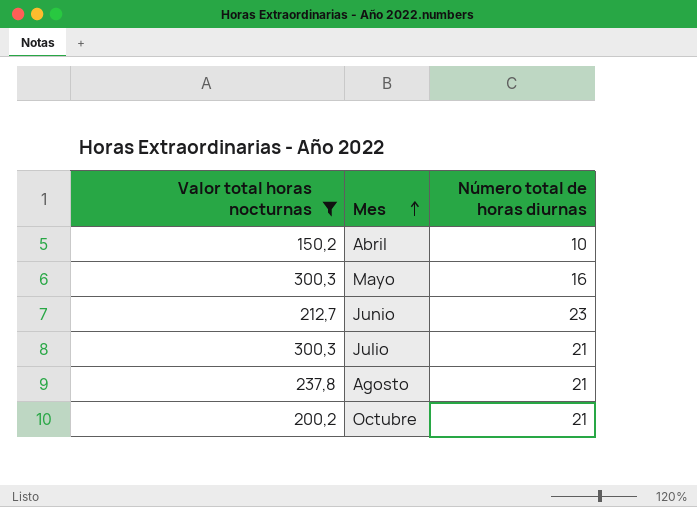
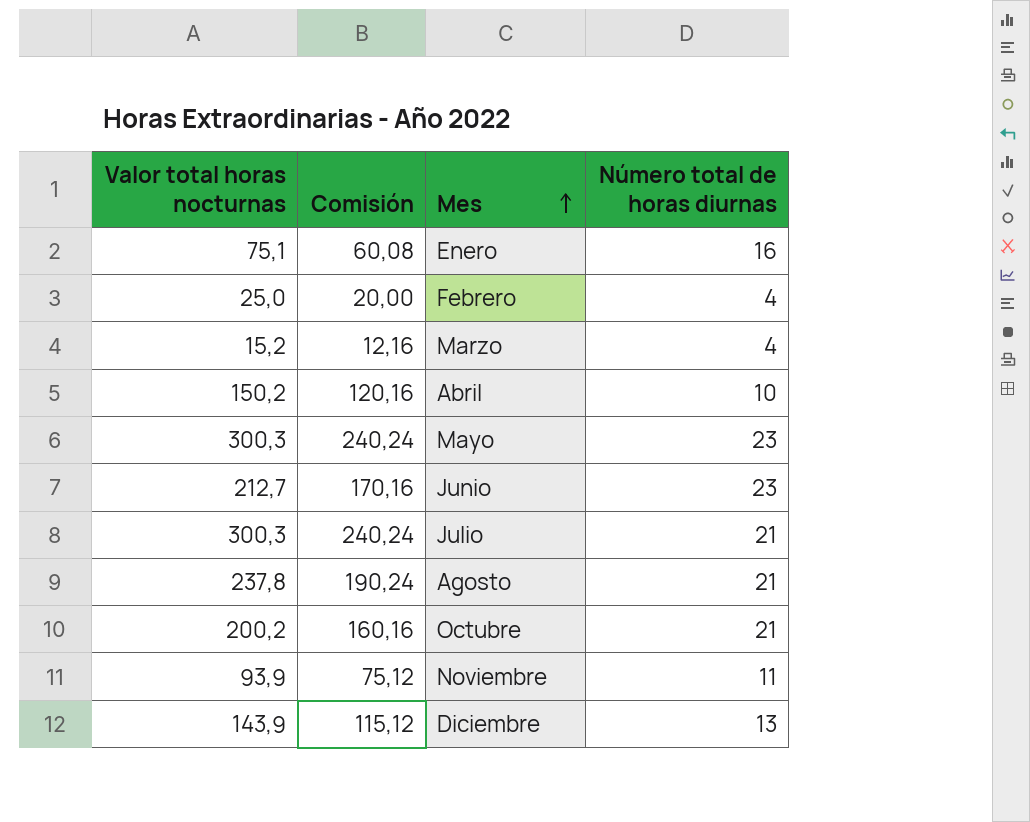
filter: Valor total horas nocturnas >= 150,2 -> none
column Comisión | formula: none -> [Valor total horas nocturnas] * 0,8
Mayo | Número total de horas diurnas: 16 -> 23

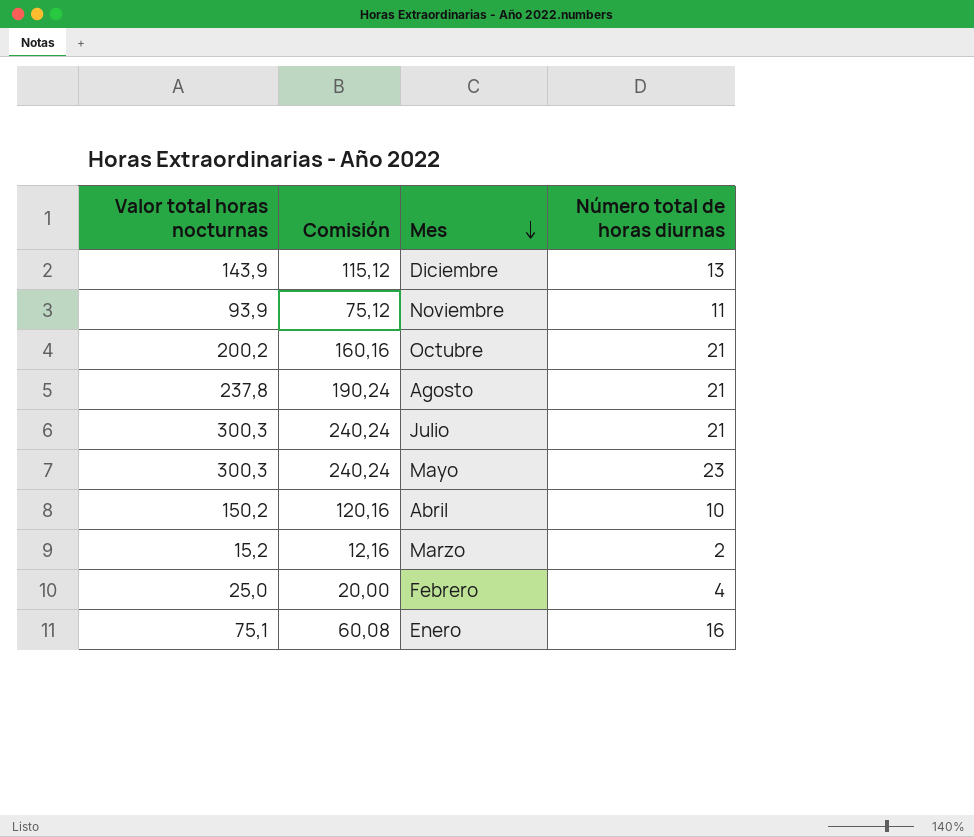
row order: Mes ascending -> Mes descending
row Junio: 212,7 | 170,16 | 23 -> none
Marzo | Número total de horas diurnas: 4 -> 2

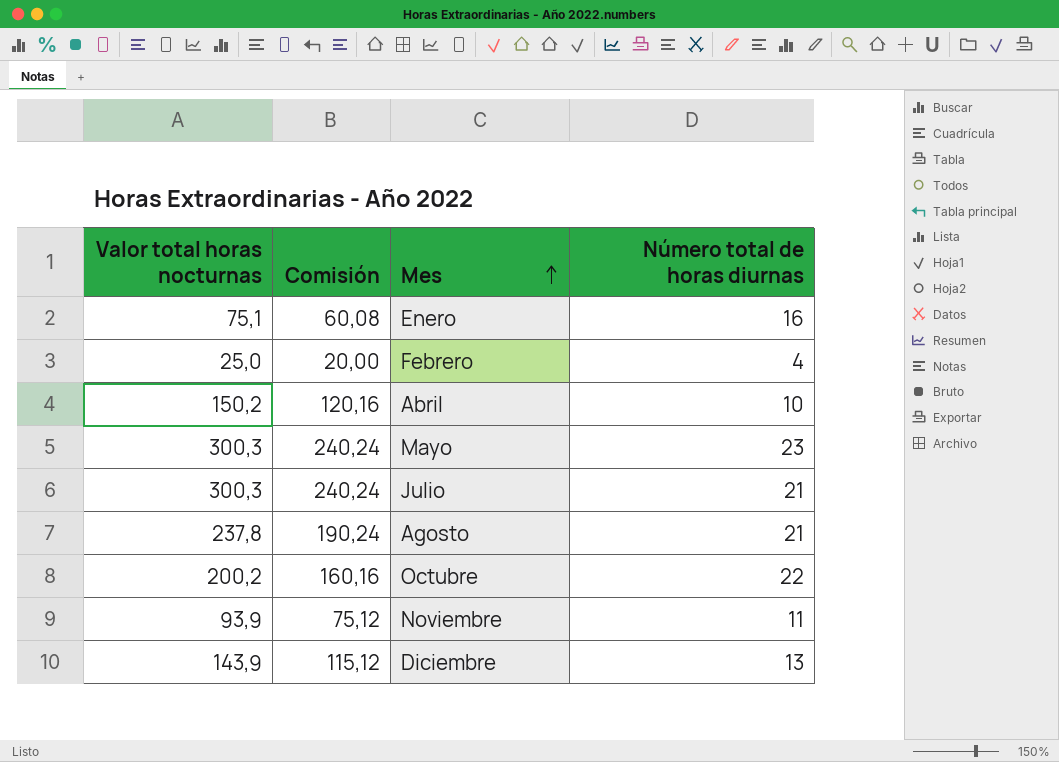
row order: Mes descending -> Mes ascending
row Marzo: 15,2 | 12,16 | 2 -> none
Octubre | Número total de horas diurnas: 21 -> 22

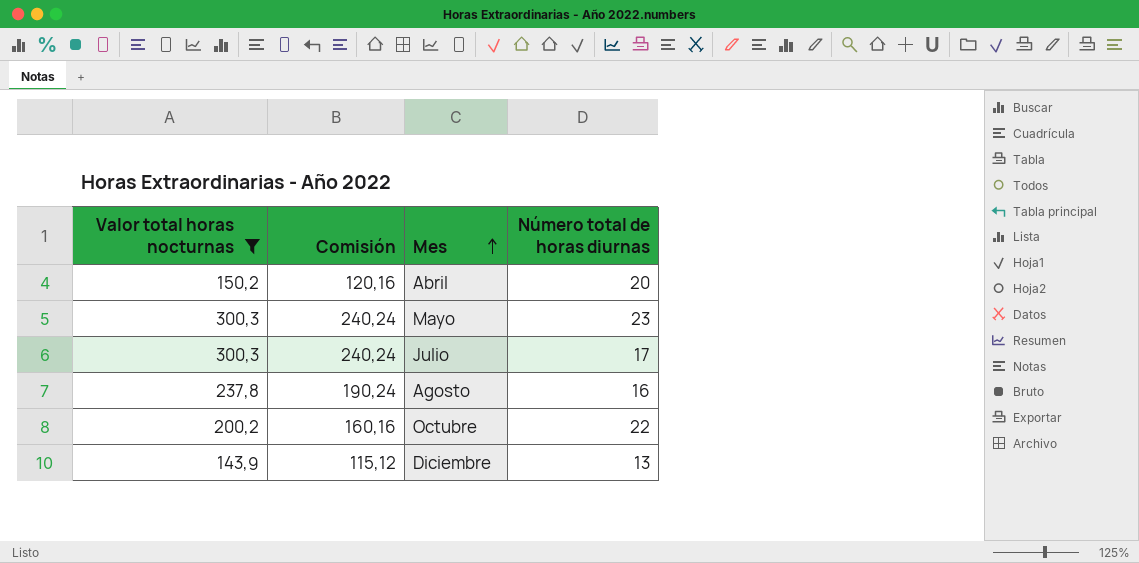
filter: none -> Valor total horas nocturnas >= 143,9
Abril | Número total de horas diurnas: 10 -> 20
Julio | Número total de horas diurnas: 21 -> 17
Agosto | Número total de horas diurnas: 21 -> 16

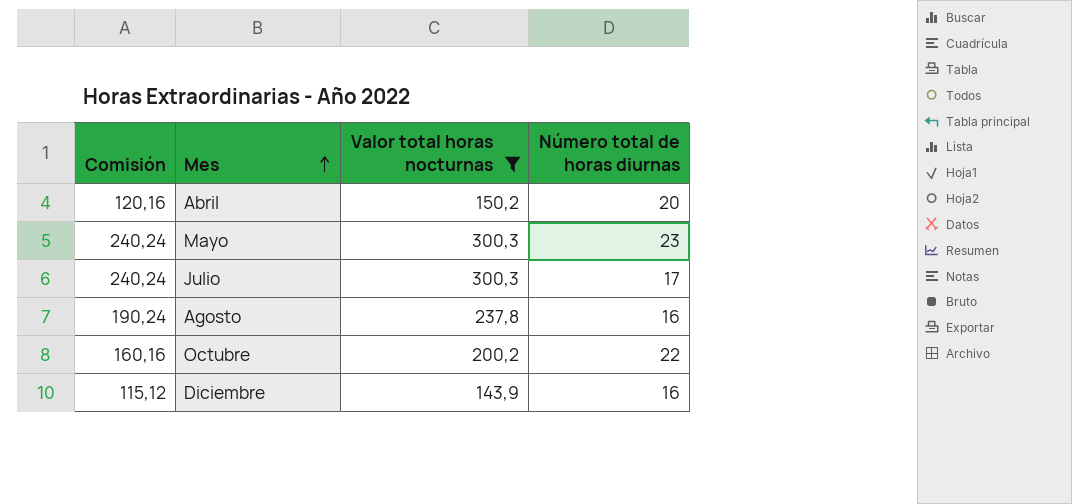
column Valor total horas nocturnas | position: 1 -> 3
Diciembre | Número total de horas diurnas: 13 -> 16

